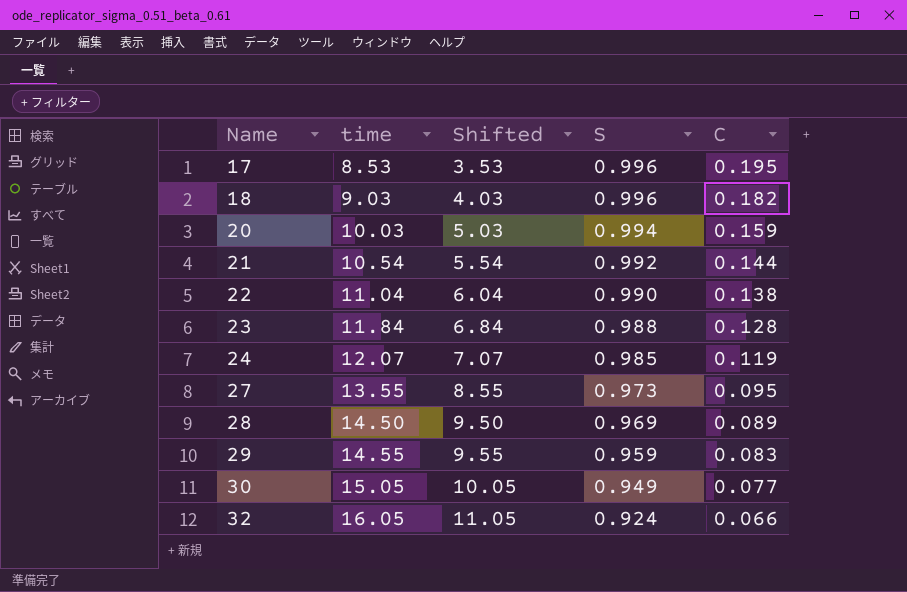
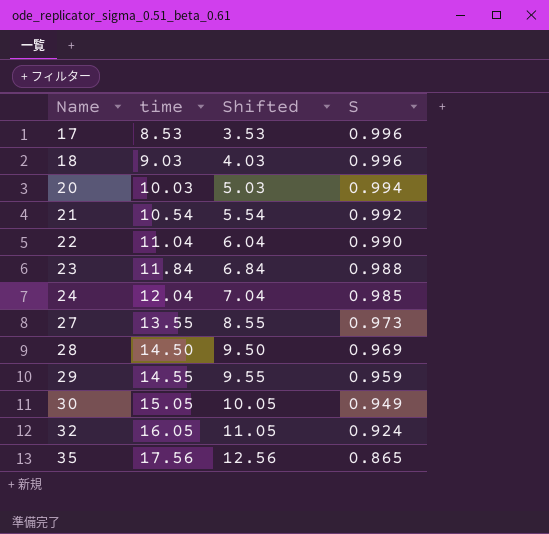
column C | position: 5 -> none
24 | time: 12.07 -> 12.04
24 | Shifted: 7.07 -> 7.04
row 35: none -> 17.56 | 12.56 | 0.865

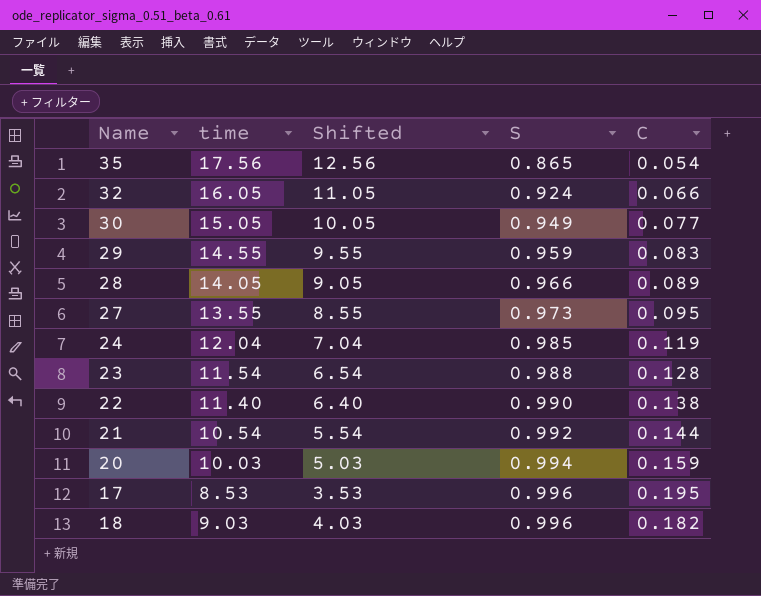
row order: Name ascending -> S ascending
column C | position: none -> 5
28 | time: 14.50 -> 14.05
28 | Shifted: 9.50 -> 9.05
28 | S: 0.969 -> 0.966
23 | time: 11.84 -> 11.54
23 | Shifted: 6.84 -> 6.54
22 | time: 11.04 -> 11.40
22 | Shifted: 6.04 -> 6.40

